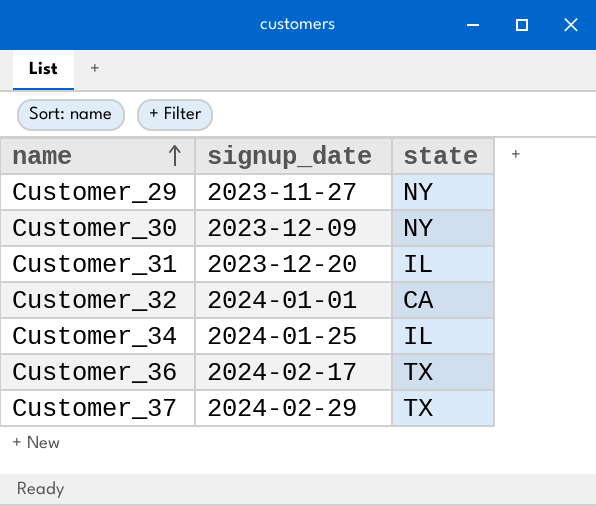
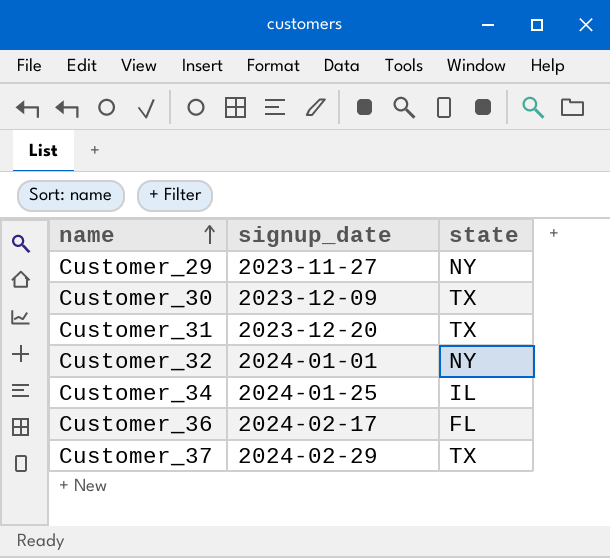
Customer_30 | state: NY -> TX
Customer_31 | state: IL -> TX
Customer_32 | state: CA -> NY
Customer_36 | state: TX -> FL

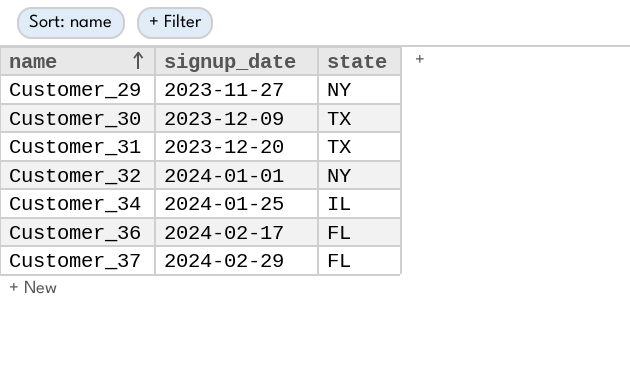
Customer_37 | state: TX -> FL

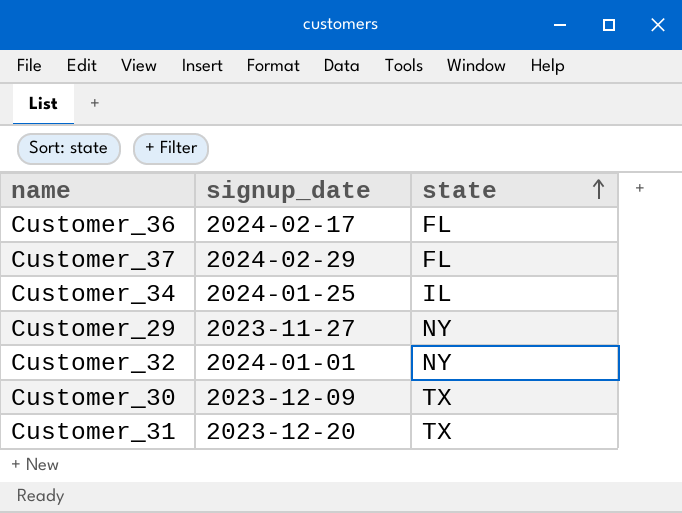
row order: name ascending -> state ascending

